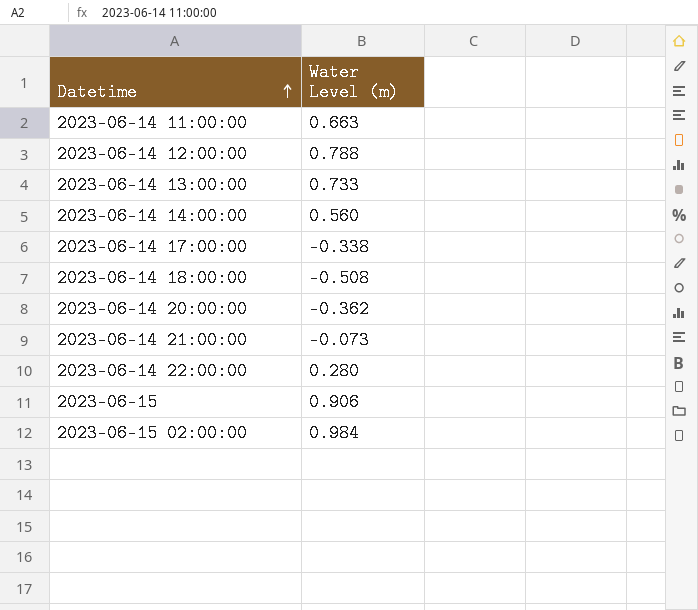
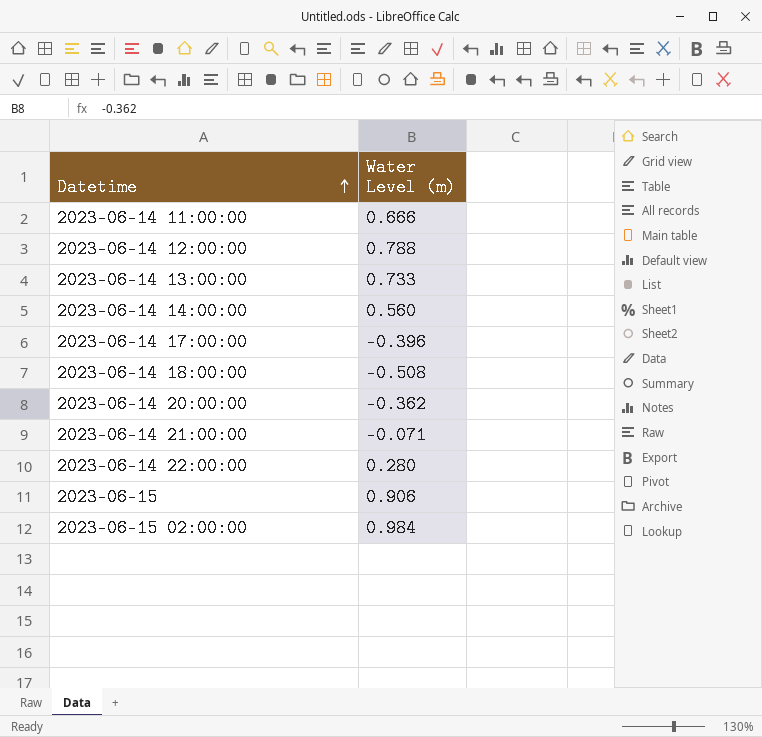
2023-06-14 11:00:00 | Water Level (m): 0.663 -> 0.666
2023-06-14 17:00:00 | Water Level (m): -0.338 -> -0.396
2023-06-14 21:00:00 | Water Level (m): -0.073 -> -0.071

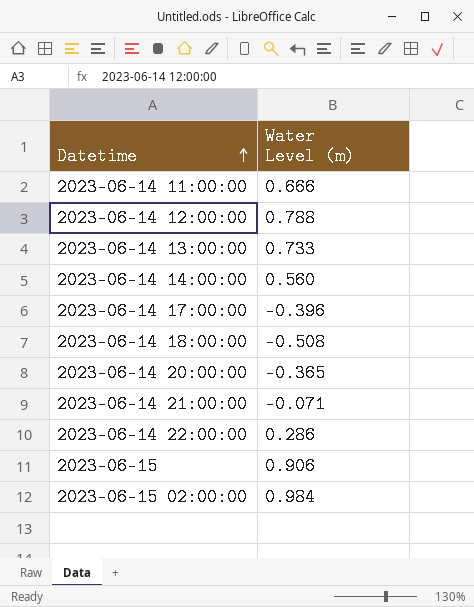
2023-06-14 20:00:00 | Water Level (m): -0.362 -> -0.365
2023-06-14 22:00:00 | Water Level (m): 0.280 -> 0.286

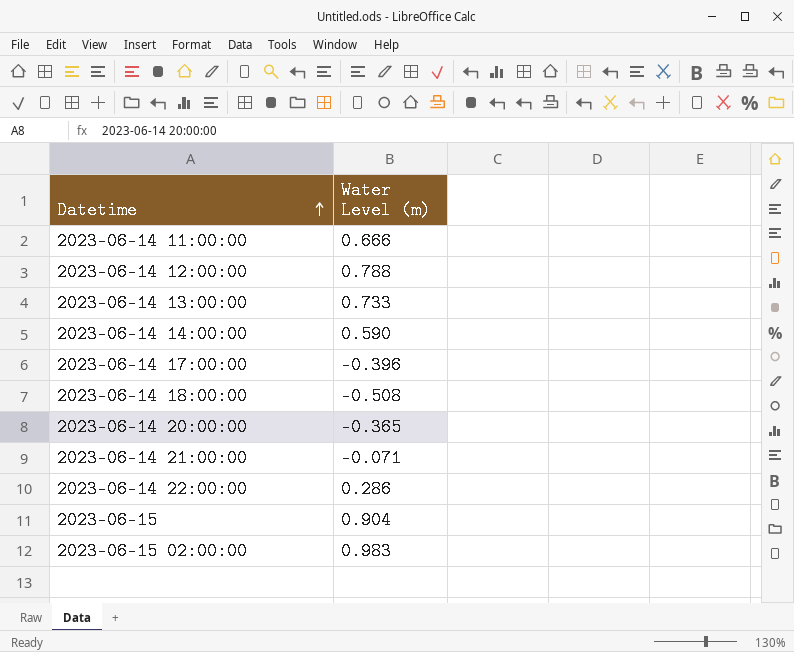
2023-06-14 14:00:00 | Water Level (m): 0.560 -> 0.590
2023-06-15 | Water Level (m): 0.906 -> 0.904
2023-06-15 02:00:00 | Water Level (m): 0.984 -> 0.983

